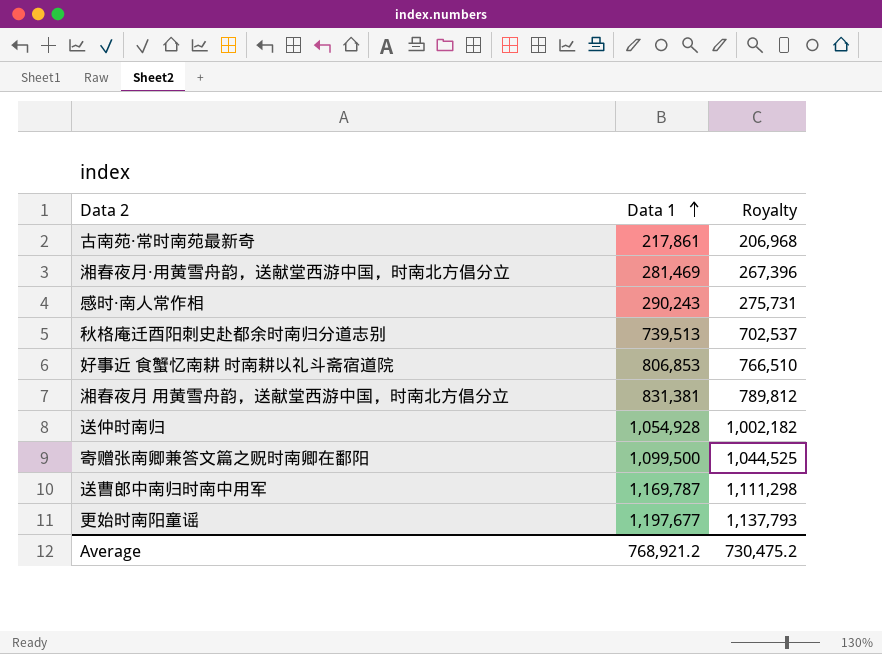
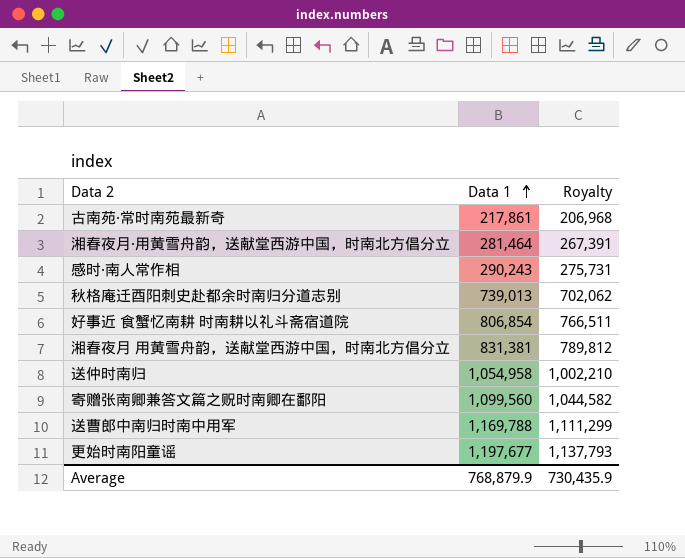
湘春夜月·用黄雪舟韵，送献堂西游中国，时南北方倡分立 | Data 1: 281,469 -> 281,464
湘春夜月·用黄雪舟韵，送献堂西游中国，时南北方倡分立 | Royalty: 267,396 -> 267,391
秋格庵迁酉阳刺史赴都余时南归分道志别 | Data 1: 739,513 -> 739,013
秋格庵迁酉阳刺史赴都余时南归分道志别 | Royalty: 702,537 -> 702,062
好事近 食蟹忆南耕 时南耕以礼斗斋宿道院 | Data 1: 806,853 -> 806,854
好事近 食蟹忆南耕 时南耕以礼斗斋宿道院 | Royalty: 766,510 -> 766,511
送仲时南归 | Data 1: 1,054,928 -> 1,054,958
送仲时南归 | Royalty: 1,002,182 -> 1,002,210
寄赠张南卿兼答文篇之贶时南卿在鄱阳 | Data 1: 1,099,500 -> 1,099,560
寄赠张南卿兼答文篇之贶时南卿在鄱阳 | Royalty: 1,044,525 -> 1,044,582
送曹郎中南归时南中用军 | Data 1: 1,169,787 -> 1,169,788
送曹郎中南归时南中用军 | Royalty: 1,111,298 -> 1,111,299
Average | Data 1: 768,921.2 -> 768,879.9
Average | Royalty: 730,475.2 -> 730,435.9

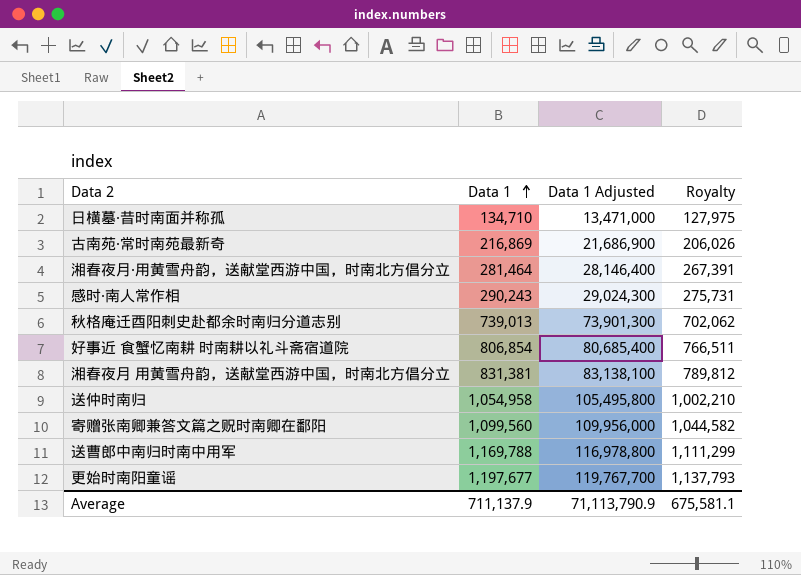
column Data 1 Adjusted | formula: none -> [Data 1] * 100
row 日横墓·昔时南面并称孤: none -> 134,710 | 13,471,000 | 127,975
古南苑·常时南苑最新奇 | Data 1: 217,861 -> 216,869
古南苑·常时南苑最新奇 | Royalty: 206,968 -> 206,026
Average | Data 1: 768,879.9 -> 711,137.9
Average | Royalty: 730,435.9 -> 675,581.1

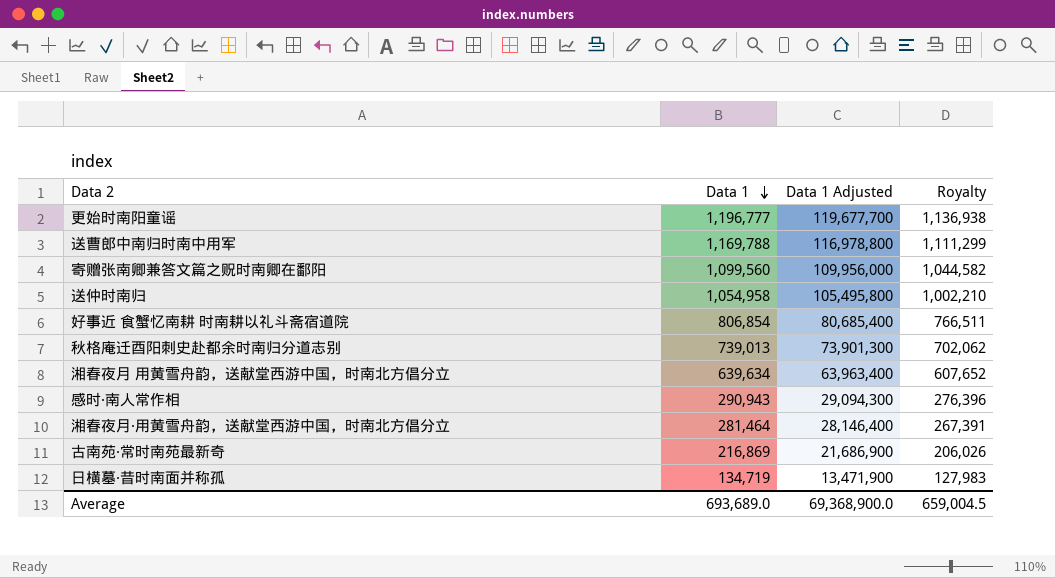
row order: Data 1 ascending -> Data 1 descending
更始时南阳童谣 | Data 1: 1,197,677 -> 1,196,777
更始时南阳童谣 | Data 1 Adjusted: 119,767,700 -> 119,677,700
更始时南阳童谣 | Royalty: 1,137,793 -> 1,136,938
湘春夜月 用黄雪舟韵，送献堂西游中国，时南北方倡分立 | Data 1: 831,381 -> 639,634
湘春夜月 用黄雪舟韵，送献堂西游中国，时南北方倡分立 | Data 1 Adjusted: 83,138,100 -> 63,963,400
湘春夜月 用黄雪舟韵，送献堂西游中国，时南北方倡分立 | Royalty: 789,812 -> 607,652
感时·南人常作相 | Data 1: 290,243 -> 290,943
感时·南人常作相 | Data 1 Adjusted: 29,024,300 -> 29,094,300
感时·南人常作相 | Royalty: 275,731 -> 276,396
日横墓·昔时南面并称孤 | Data 1: 134,710 -> 134,719
日横墓·昔时南面并称孤 | Data 1 Adjusted: 13,471,000 -> 13,471,900
日横墓·昔时南面并称孤 | Royalty: 127,975 -> 127,983
Average | Data 1: 711,137.9 -> 693,689.0
Average | Data 1 Adjusted: 71,113,790.9 -> 69,368,900.0
Average | Royalty: 675,581.1 -> 659,004.5

